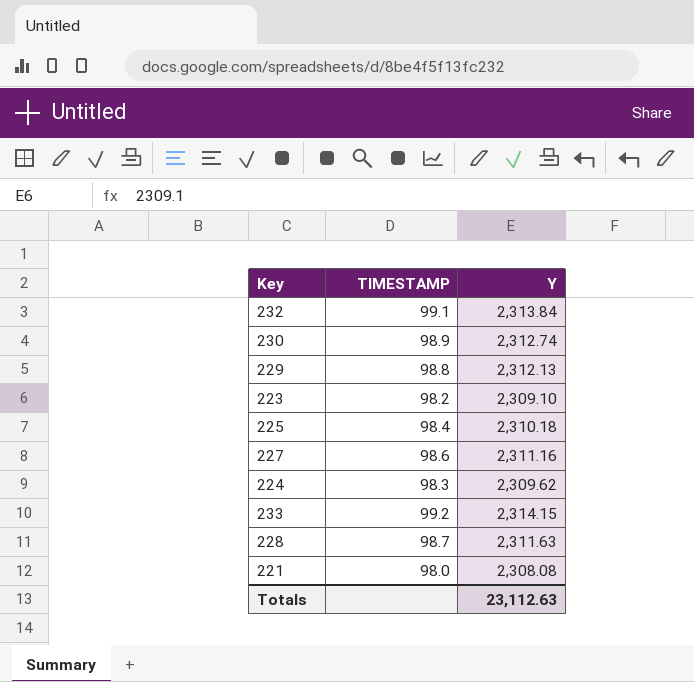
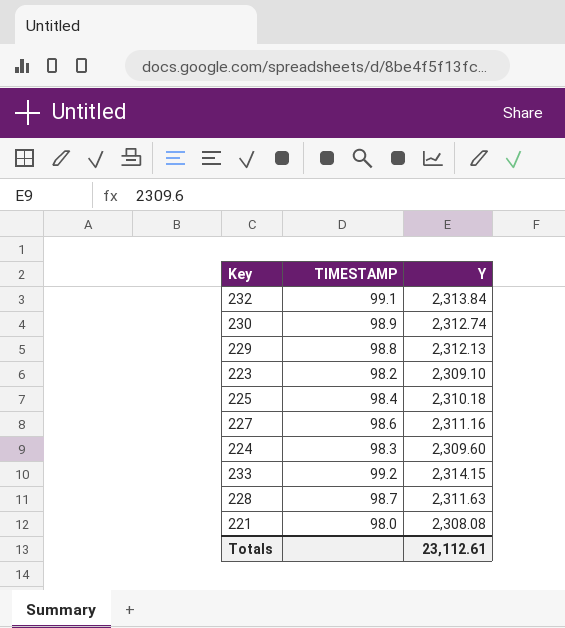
224 | Y: 2,309.62 -> 2,309.60
Totals | Y: 23,112.63 -> 23,112.61

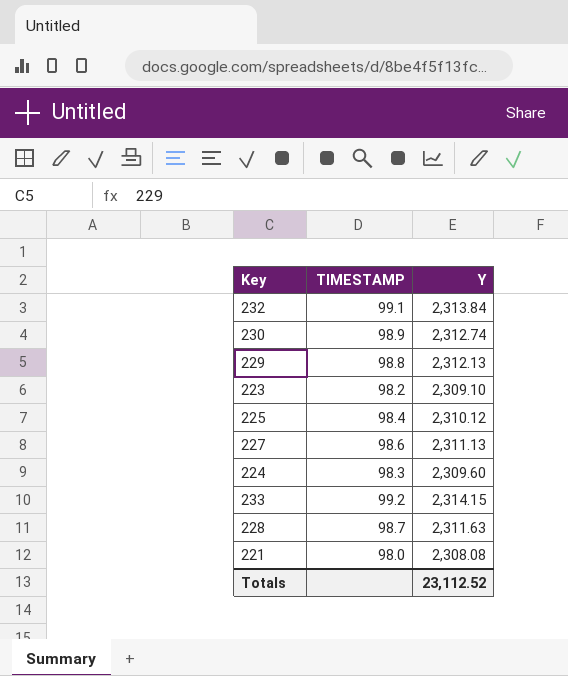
225 | Y: 2,310.18 -> 2,310.12
227 | Y: 2,311.16 -> 2,311.13
Totals | Y: 23,112.61 -> 23,112.52

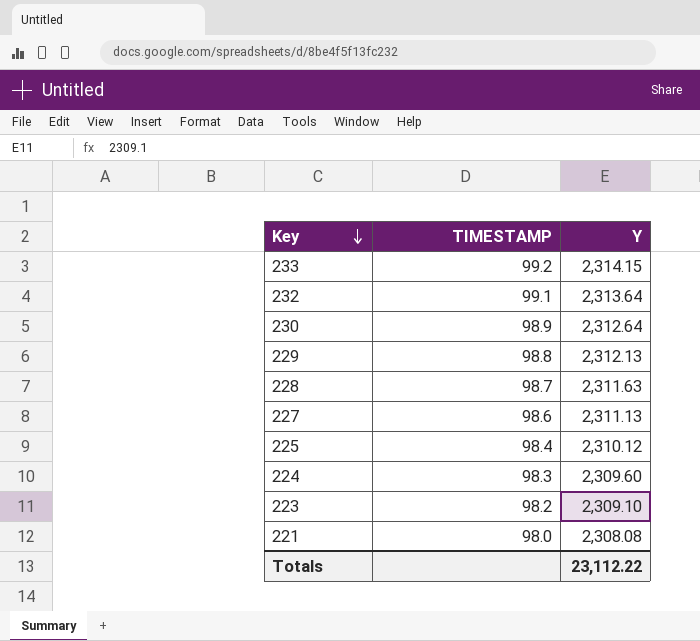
row order: none -> Key descending
232 | Y: 2,313.84 -> 2,313.64
230 | Y: 2,312.74 -> 2,312.64
Totals | Y: 23,112.52 -> 23,112.22

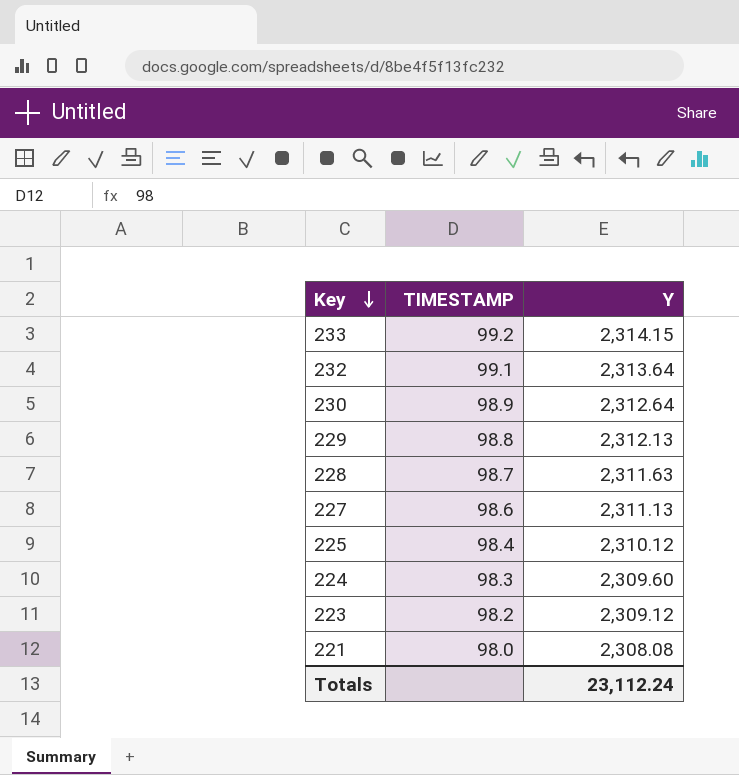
223 | Y: 2,309.10 -> 2,309.12
Totals | Y: 23,112.22 -> 23,112.24

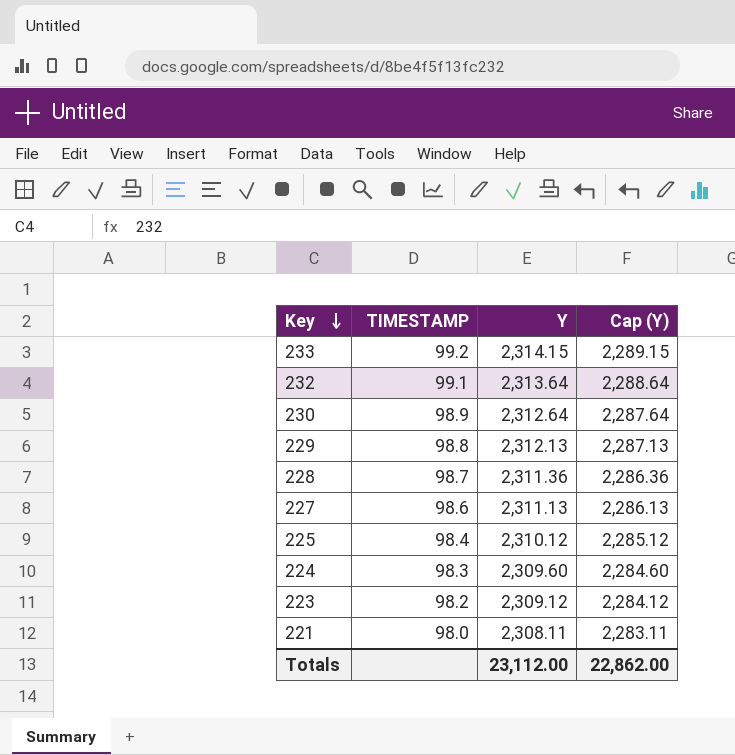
column Cap (Y) | formula: none -> [Y] - 25
228 | Y: 2,311.63 -> 2,311.36
221 | Y: 2,308.08 -> 2,308.11
Totals | Y: 23,112.24 -> 23,112.00

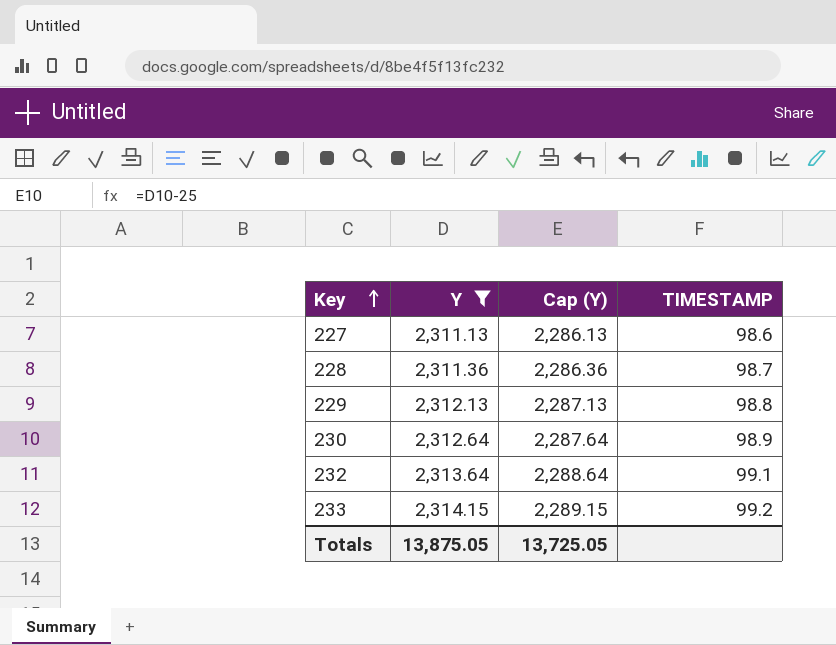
filter: none -> Y >= 2,311.13
row order: Key descending -> Key ascending
column TIMESTAMP | position: 2 -> 4
Totals | Y: 23,112.00 -> 13,875.05
Totals | Cap (Y): 22,862.00 -> 13,725.05

